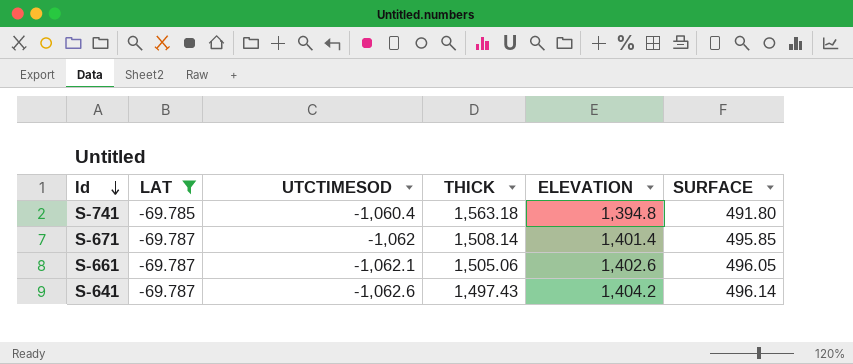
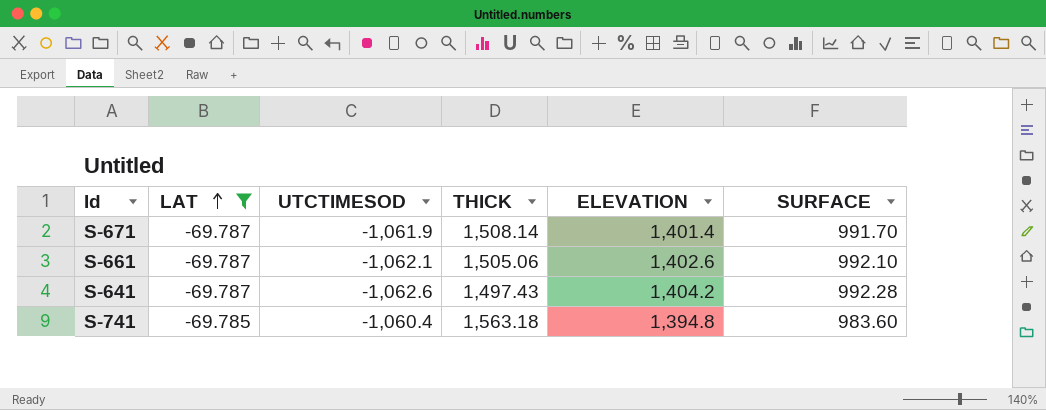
row order: Id descending -> LAT ascending
S-671 | UTCTIMESOD: -1,062 -> -1,061.9
S-671 | SURFACE: 495.85 -> 991.70
S-661 | SURFACE: 496.05 -> 992.10
S-641 | SURFACE: 496.14 -> 992.28
S-741 | SURFACE: 491.80 -> 983.60

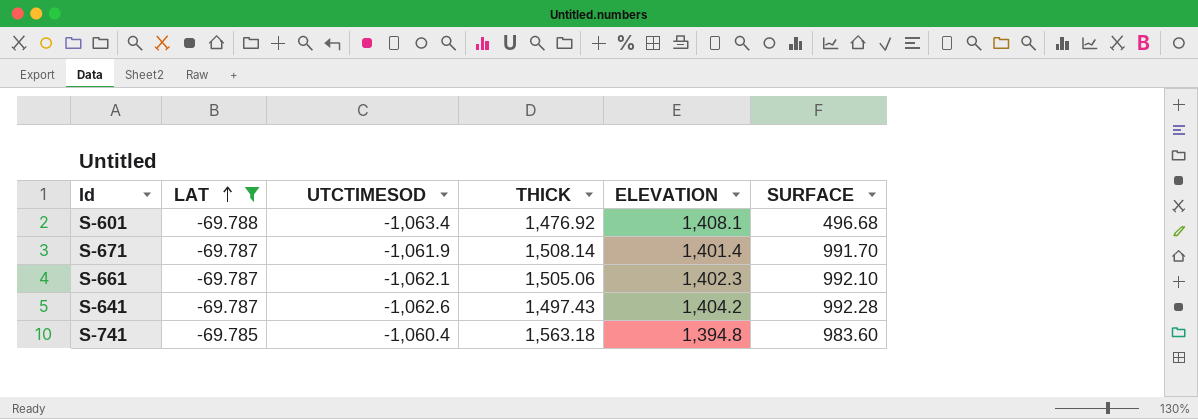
row S-601: none -> -69.788 | -1,063.4 | 1,476.92 | 1,408.1 | 496.68
S-661 | ELEVATION: 1,402.6 -> 1,402.3

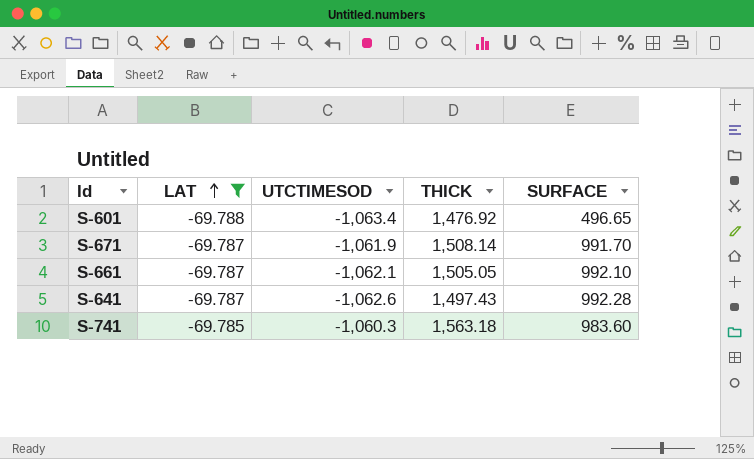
column ELEVATION | position: 5 -> none
S-601 | SURFACE: 496.68 -> 496.65
S-661 | THICK: 1,505.06 -> 1,505.05
S-741 | UTCTIMESOD: -1,060.4 -> -1,060.3

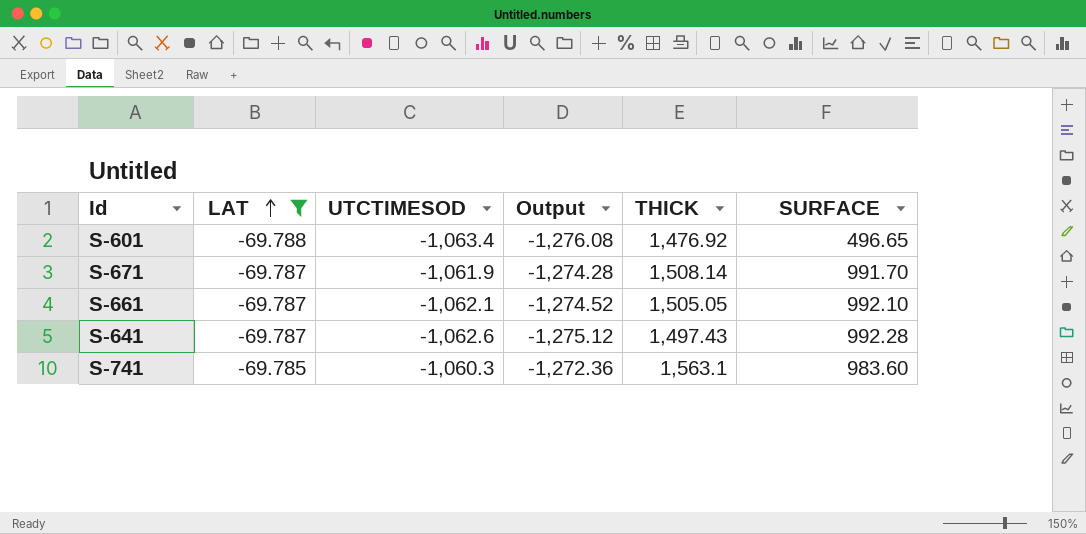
column Output | formula: none -> [UTCTIMESOD] * 1.2
S-741 | THICK: 1,563.18 -> 1,563.1

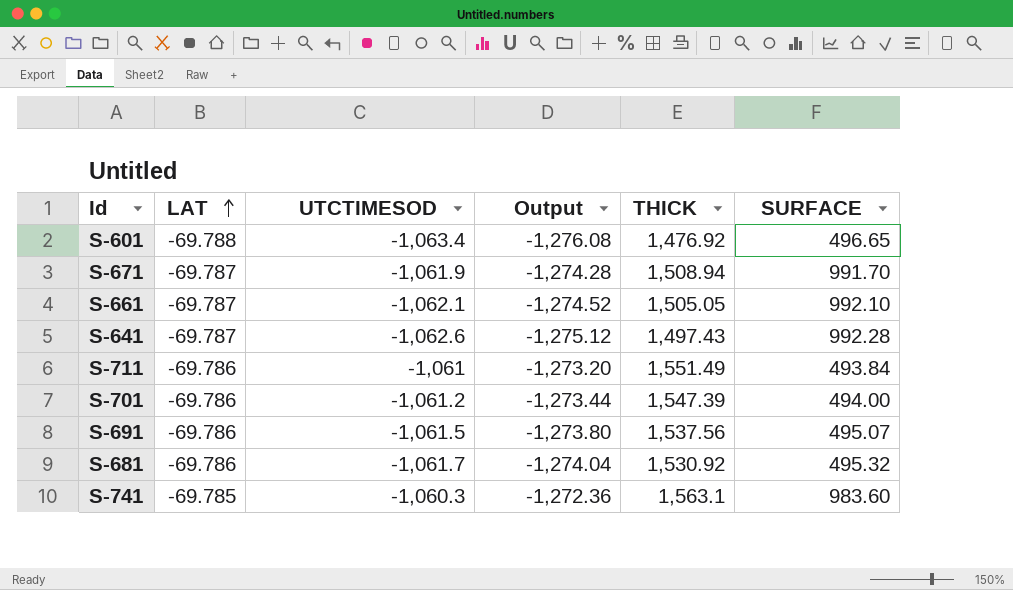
filter: LAT != -69.786 -> none
S-671 | THICK: 1,508.14 -> 1,508.94

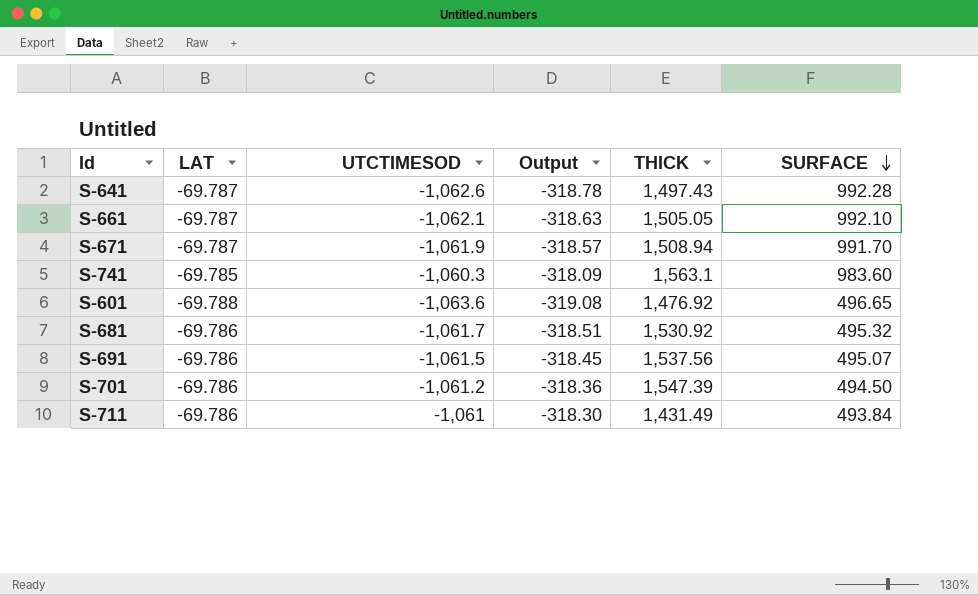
row order: LAT ascending -> SURFACE descending
column Output | formula: [UTCTIMESOD] * 1.2 -> [UTCTIMESOD] * 0.3
S-601 | UTCTIMESOD: -1,063.4 -> -1,063.6
S-701 | SURFACE: 494.00 -> 494.50
S-711 | THICK: 1,551.49 -> 1,431.49

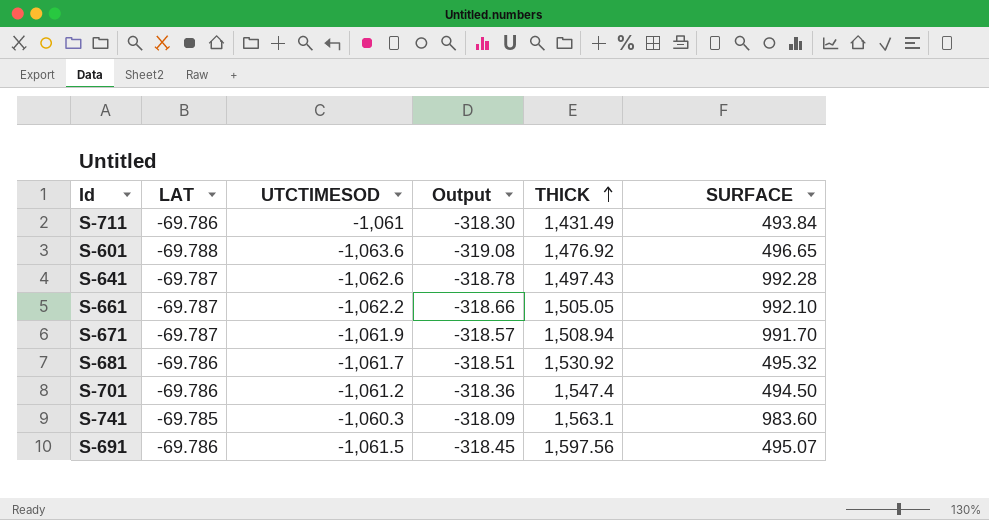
row order: SURFACE descending -> THICK ascending
S-661 | UTCTIMESOD: -1,062.1 -> -1,062.2
S-661 | Output: -318.63 -> -318.66
S-701 | THICK: 1,547.39 -> 1,547.4
S-691 | THICK: 1,537.56 -> 1,597.56

